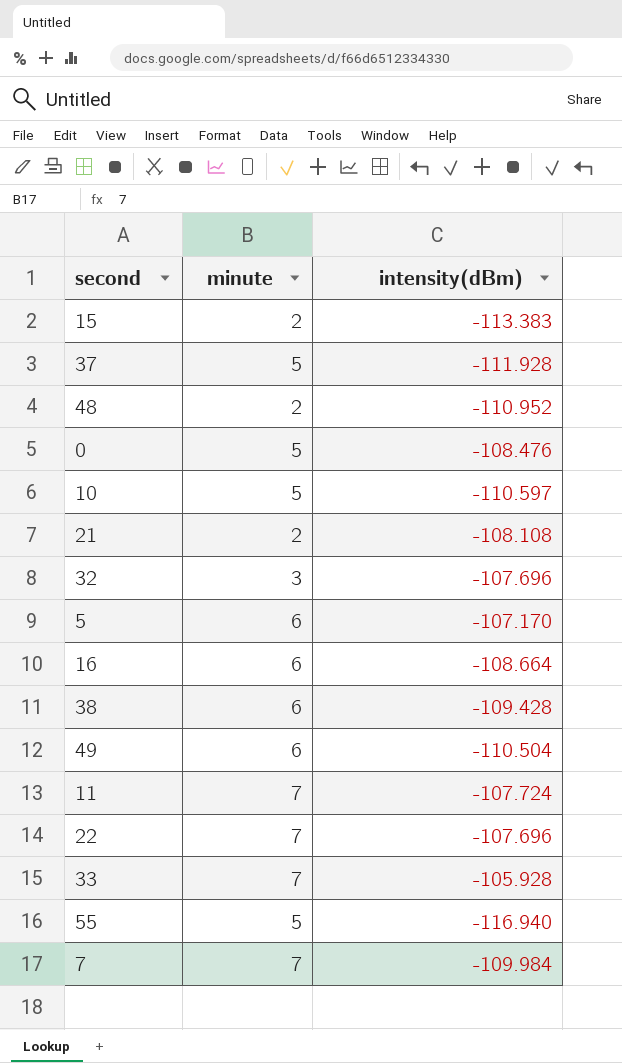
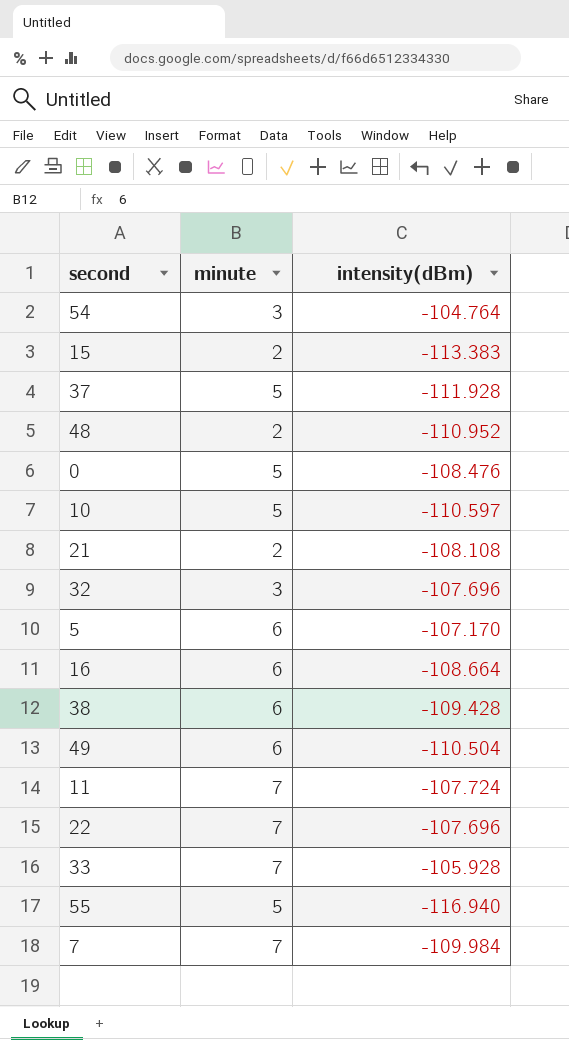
row 54: none -> 3 | -104.764

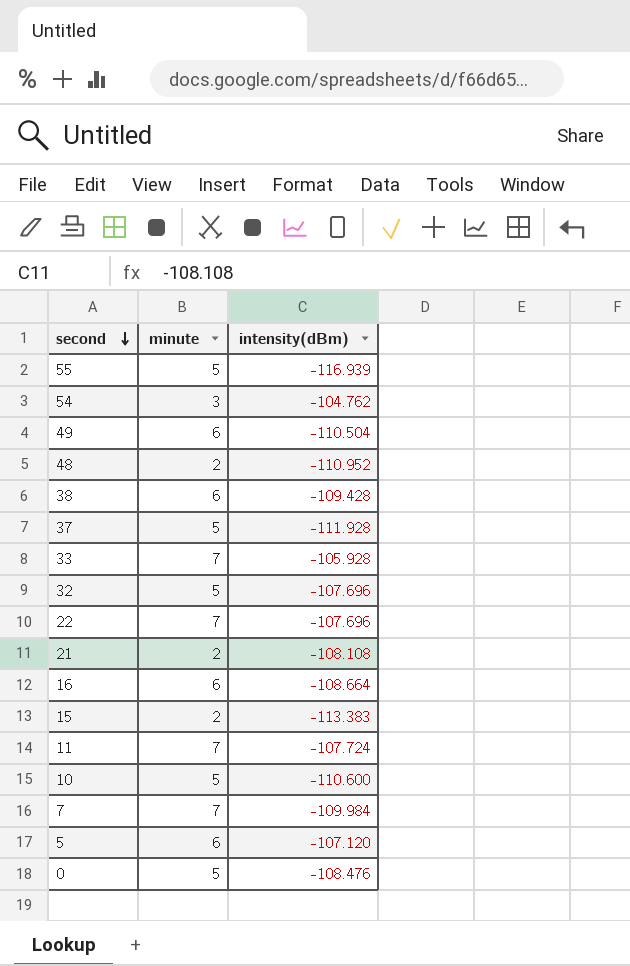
row order: none -> second descending
55 | intensity(dBm): -116.940 -> -116.939
54 | intensity(dBm): -104.764 -> -104.762
32 | minute: 3 -> 5
10 | intensity(dBm): -110.597 -> -110.600
5 | intensity(dBm): -107.170 -> -107.120

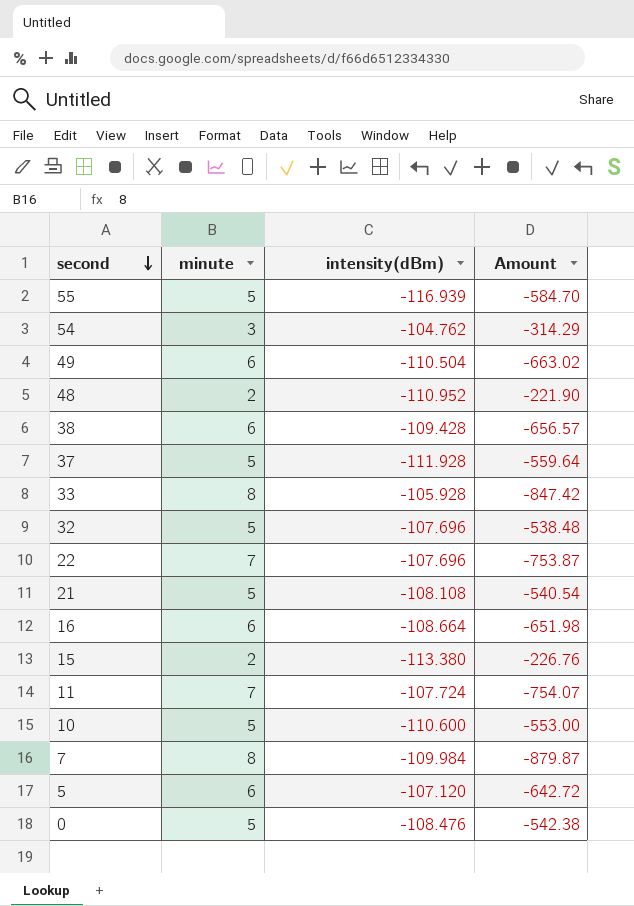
column Amount | formula: none -> [minute] * [intensity(dBm)]
33 | minute: 7 -> 8
21 | minute: 2 -> 5
15 | intensity(dBm): -113.383 -> -113.380
7 | minute: 7 -> 8

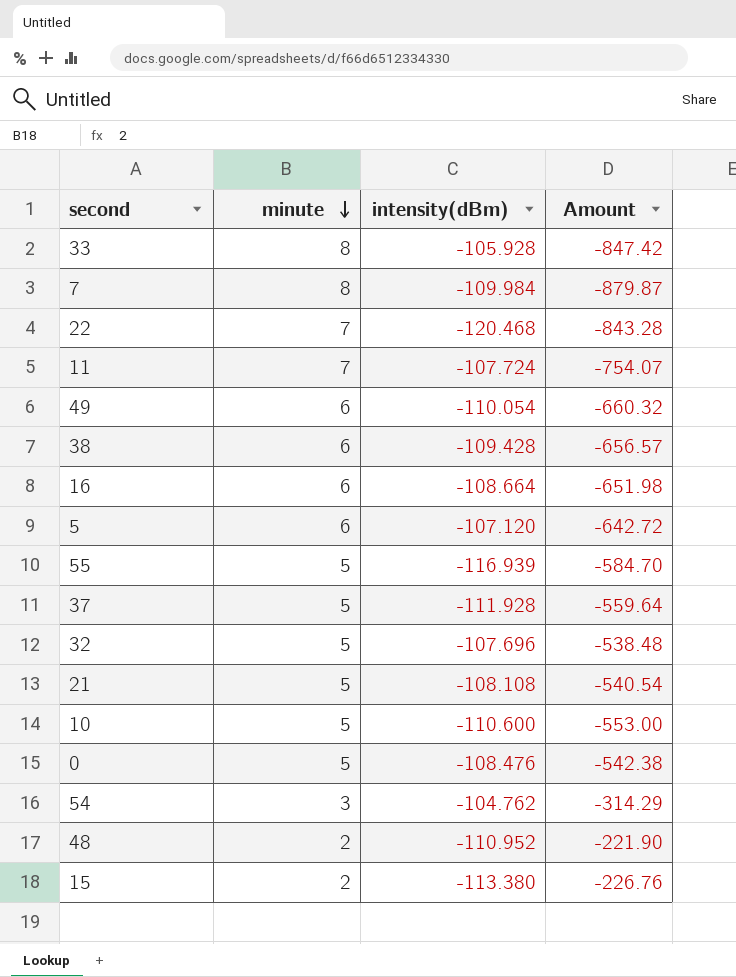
row order: second descending -> minute descending
22 | intensity(dBm): -107.696 -> -120.468
22 | Amount: -753.87 -> -843.28
49 | intensity(dBm): -110.504 -> -110.054
49 | Amount: -663.02 -> -660.32

